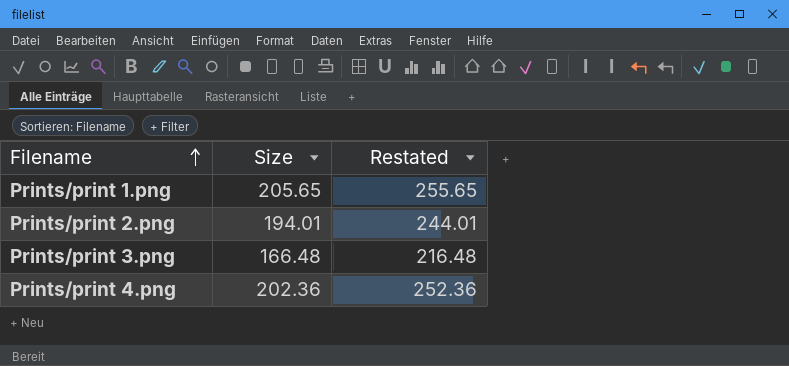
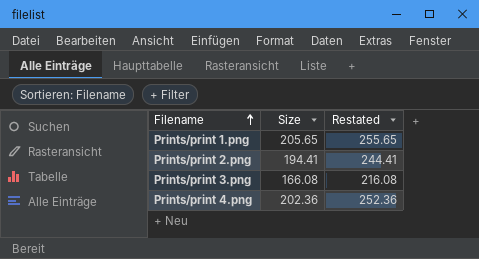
Prints/print 2.png | Size: 194.01 -> 194.41
Prints/print 2.png | Restated: 244.01 -> 244.41
Prints/print 3.png | Size: 166.48 -> 166.08
Prints/print 3.png | Restated: 216.48 -> 216.08

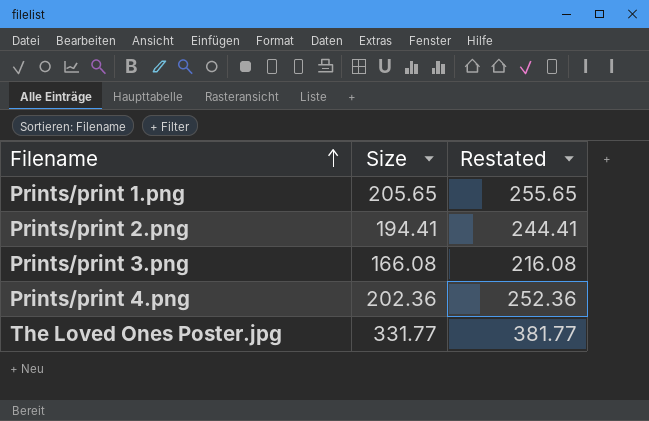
row The Loved Ones Poster.jpg: none -> 331.77 | 381.77

